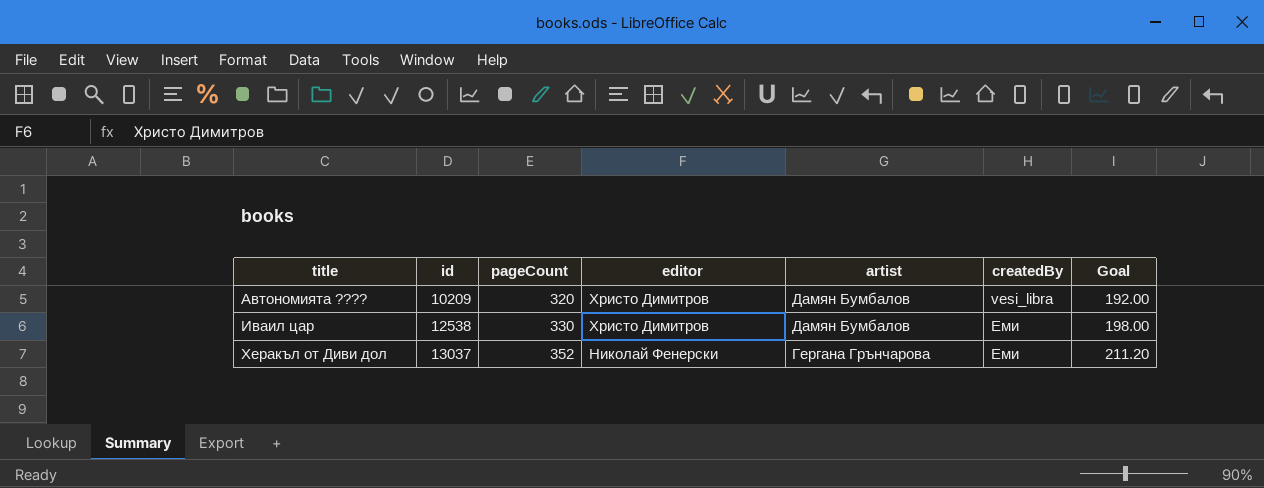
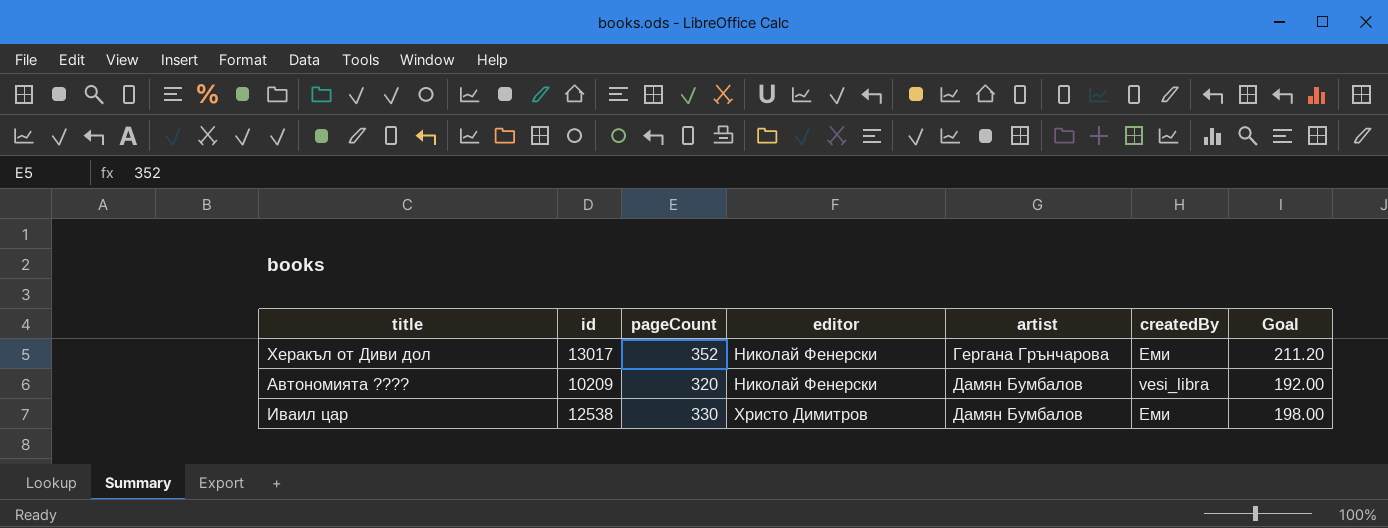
row order: title ascending -> editor ascending
Херакъл от Диви дол | id: 13037 -> 13017
Автономията ???? | editor: Христо Димитров -> Николай Фенерски

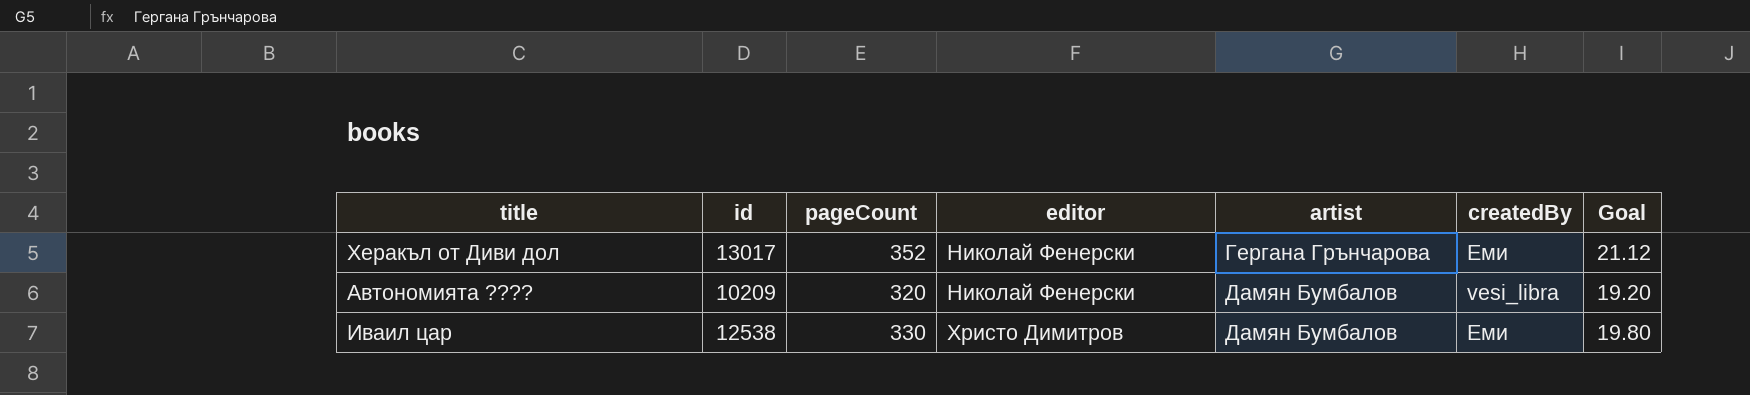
column Goal | formula: [pageCount] * 0.6 -> [pageCount] * 0.06

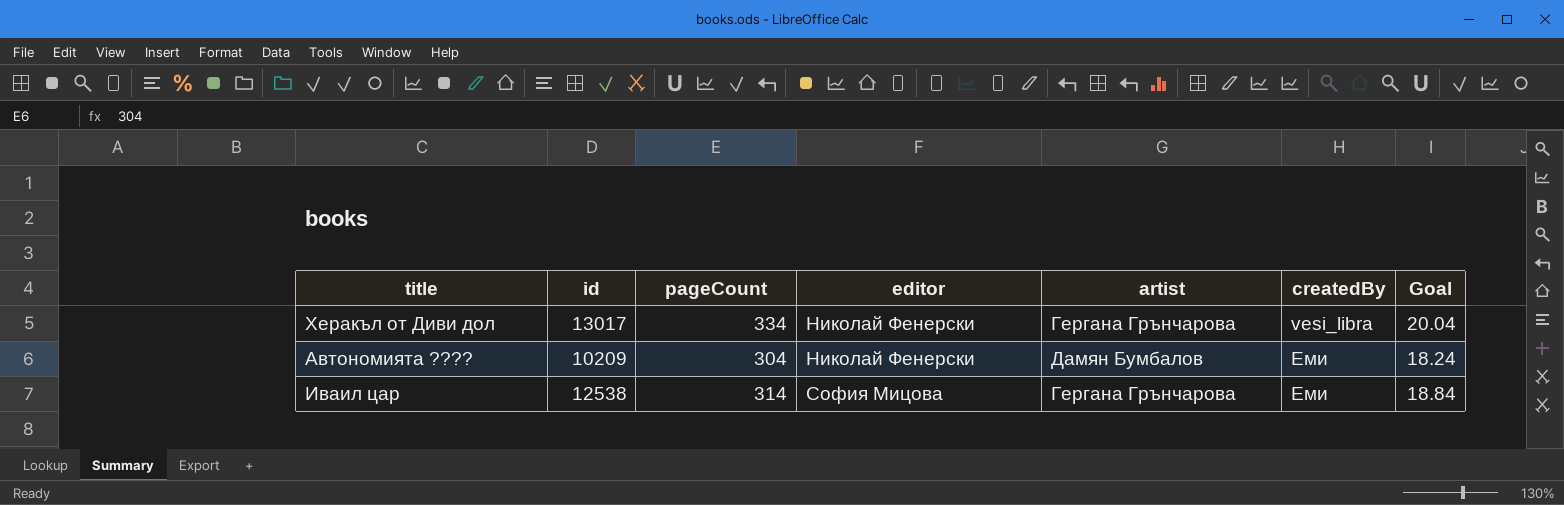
Херакъл от Диви дол | pageCount: 352 -> 334
Херакъл от Диви дол | createdBy: Еми -> vesi_libra
Херакъл от Диви дол | Goal: 21.12 -> 20.04
Автономията ???? | pageCount: 320 -> 304
Автономията ???? | createdBy: vesi_libra -> Еми
Автономията ???? | Goal: 19.20 -> 18.24
Иваил цар | pageCount: 330 -> 314
Иваил цар | editor: Христо Димитров -> София Мицова
Иваил цар | artist: Дамян Бумбалов -> Гергана Грънчарова
Иваил цар | Goal: 19.80 -> 18.84

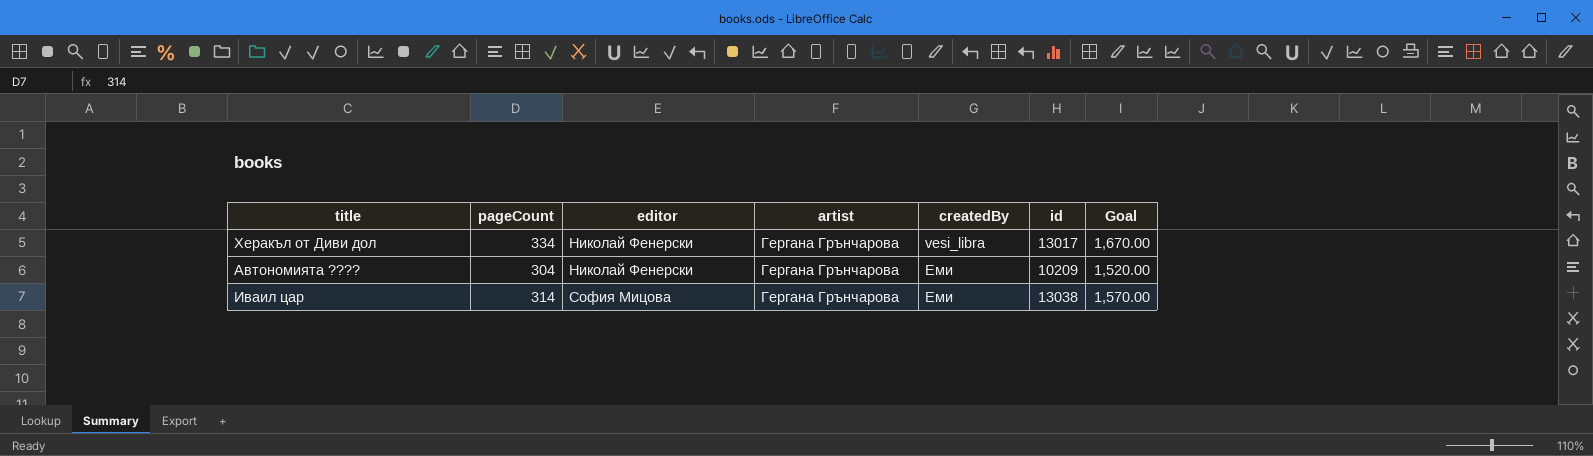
column id | position: 2 -> 6
column Goal | formula: [pageCount] * 0.06 -> [pageCount] * 5
Автономията ???? | artist: Дамян Бумбалов -> Гергана Грънчарова
Иваил цар | id: 12538 -> 13038

